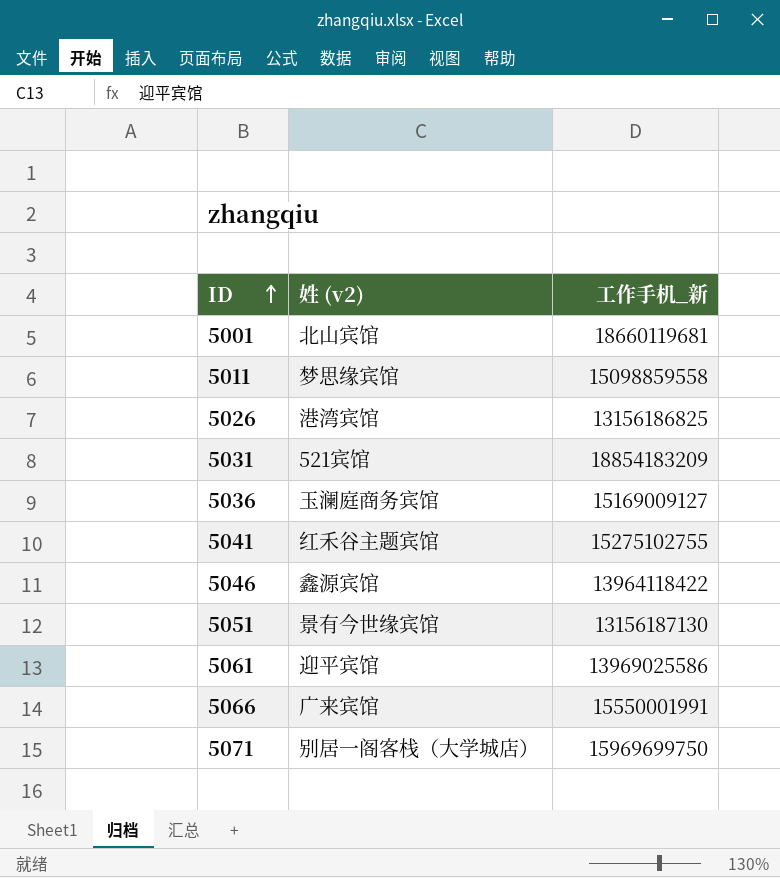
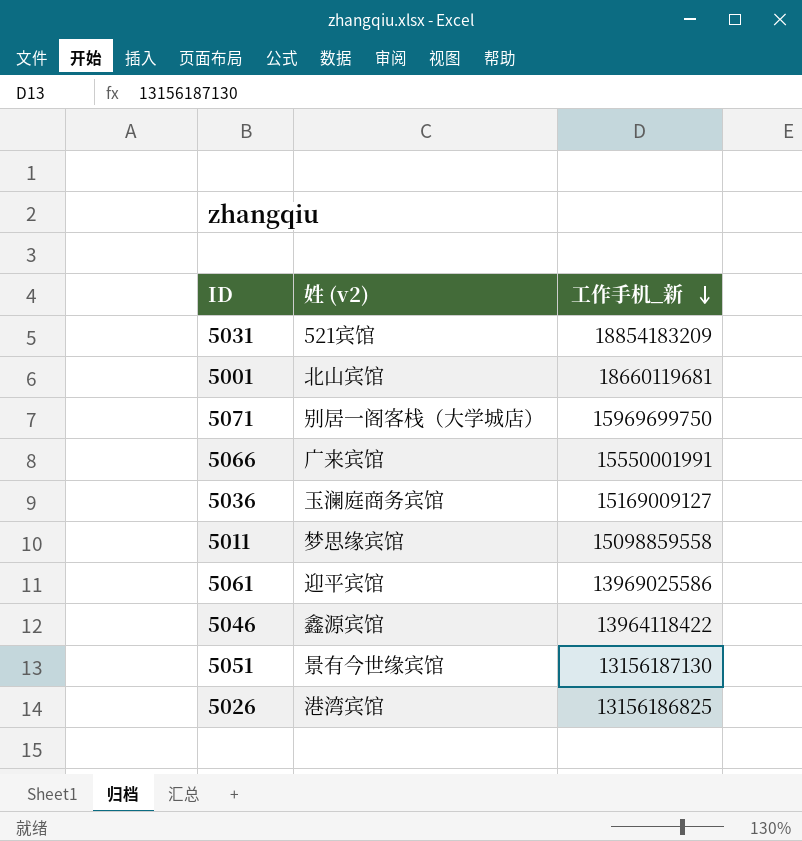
row order: ID ascending -> 工作手机_新 descending
row 5041: 红禾谷主题宾馆 | 15275102755 -> none

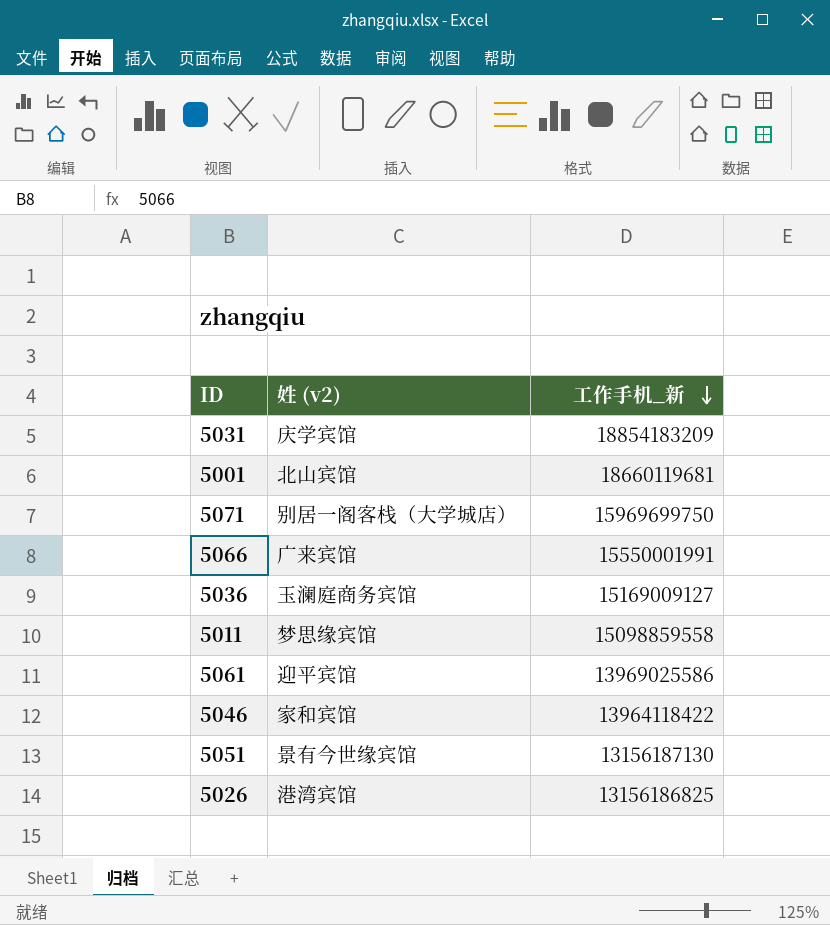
5031 | 姓 (v2): 521宾馆 -> 庆学宾馆
5046 | 姓 (v2): 鑫源宾馆 -> 家和宾馆

